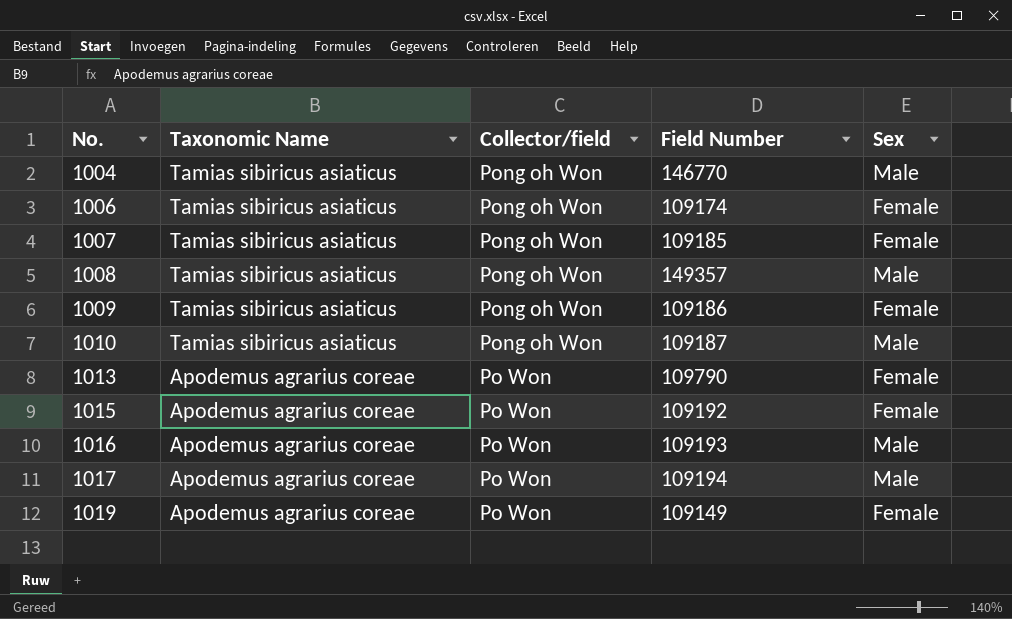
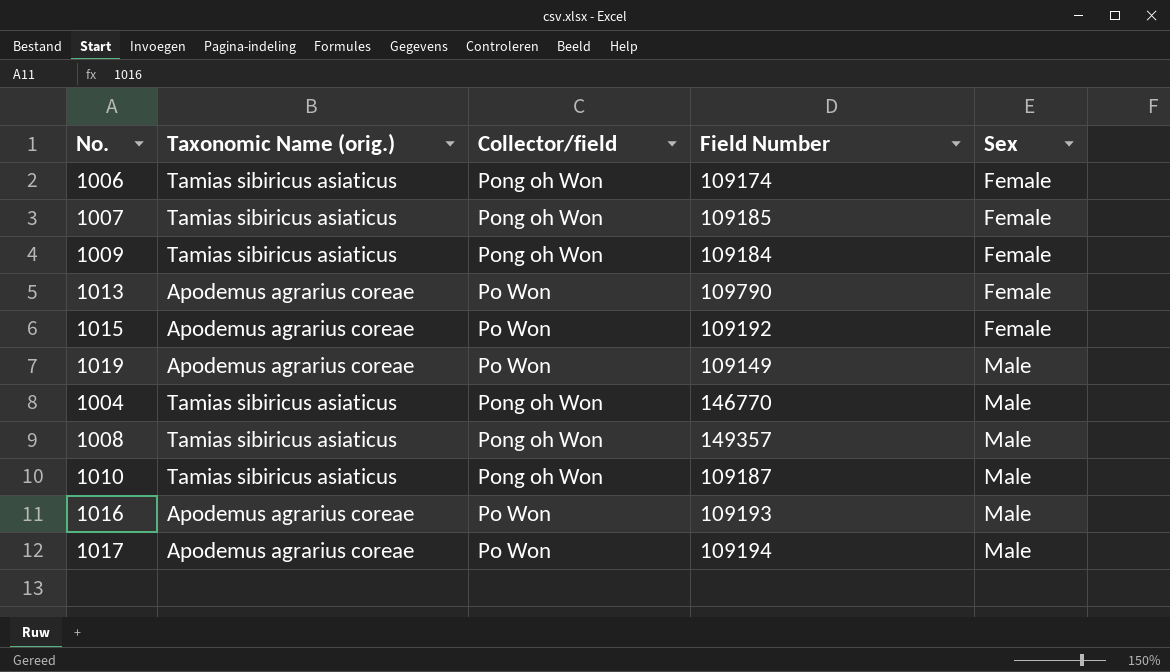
row order: No. ascending -> Sex ascending
column name: Taxonomic Name -> Taxonomic Name (orig.)
1009 | Field Number: 109186 -> 109184
1019 | Sex: Female -> Male

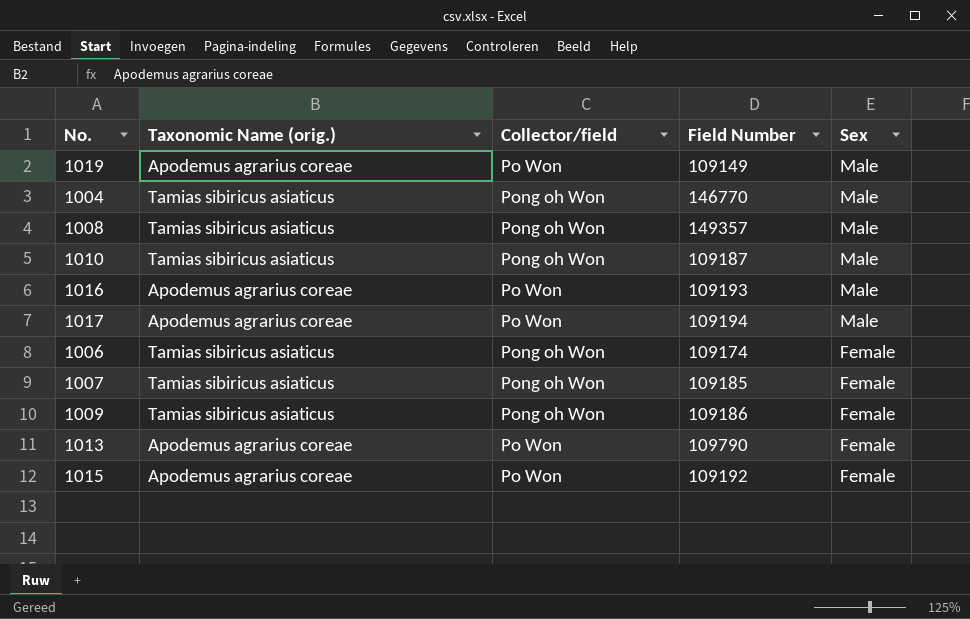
row order: Sex ascending -> Sex descending
1009 | Field Number: 109184 -> 109186

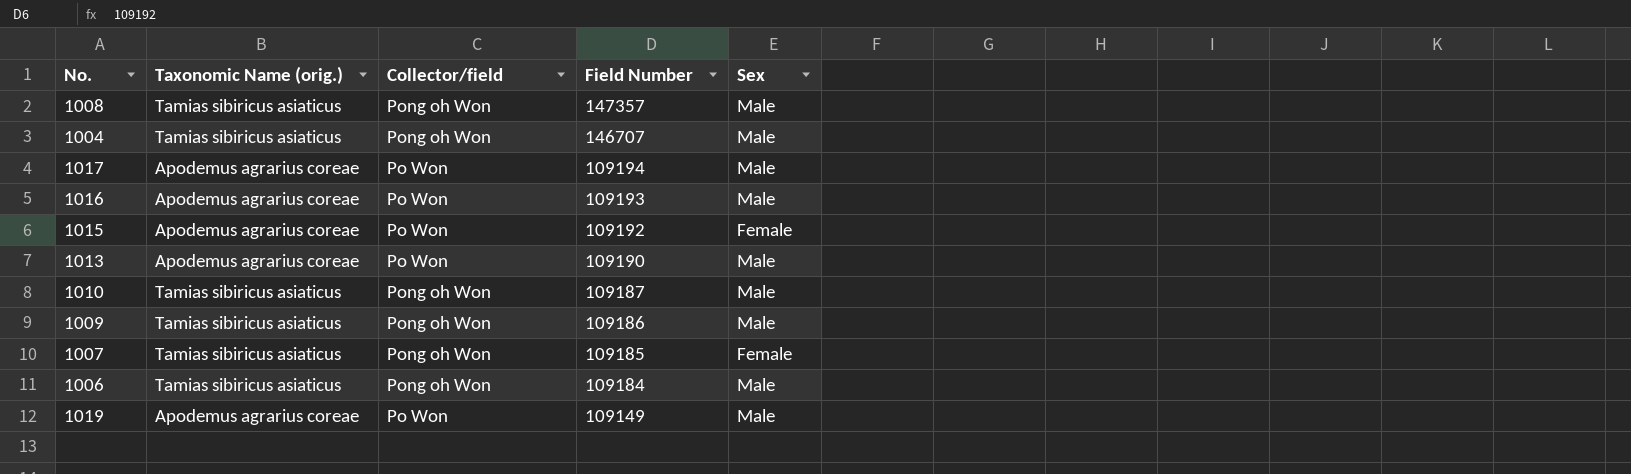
row order: Sex descending -> Field Number descending
1008 | Field Number: 149357 -> 147357
1004 | Field Number: 146770 -> 146707
1013 | Field Number: 109790 -> 109190
1013 | Sex: Female -> Male
1009 | Sex: Female -> Male
1006 | Field Number: 109174 -> 109184
1006 | Sex: Female -> Male

